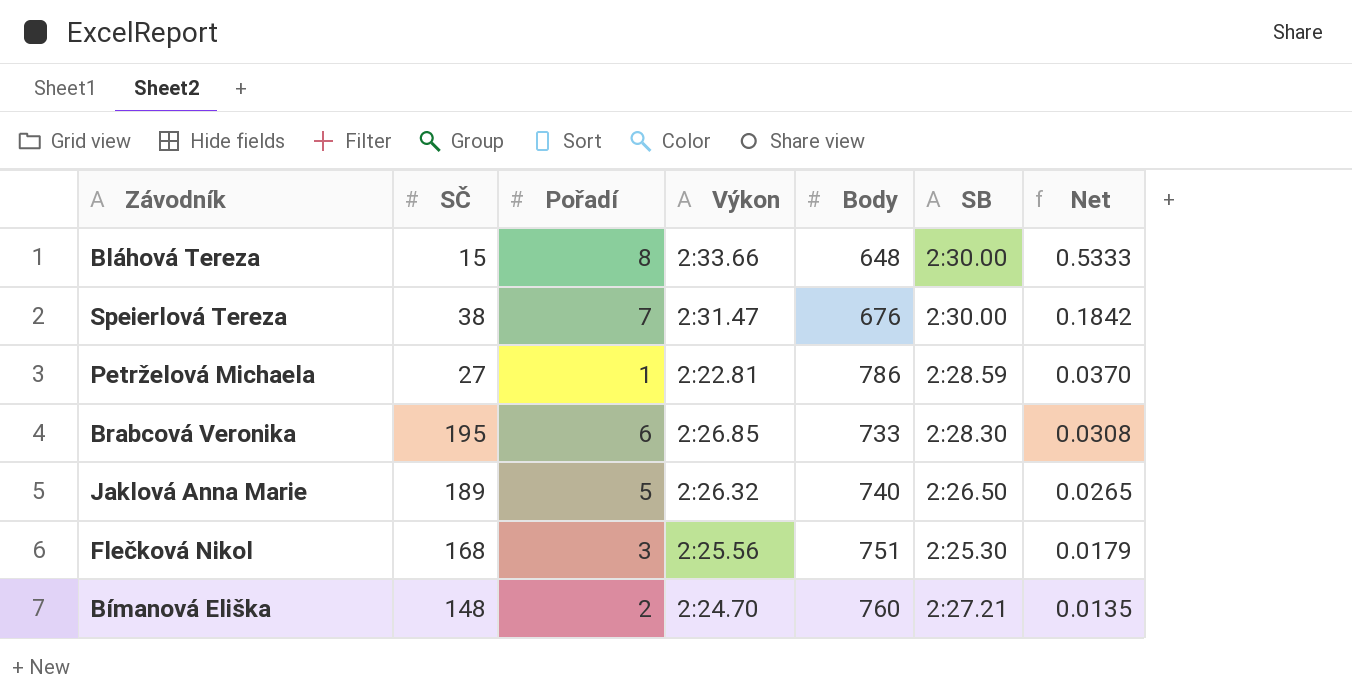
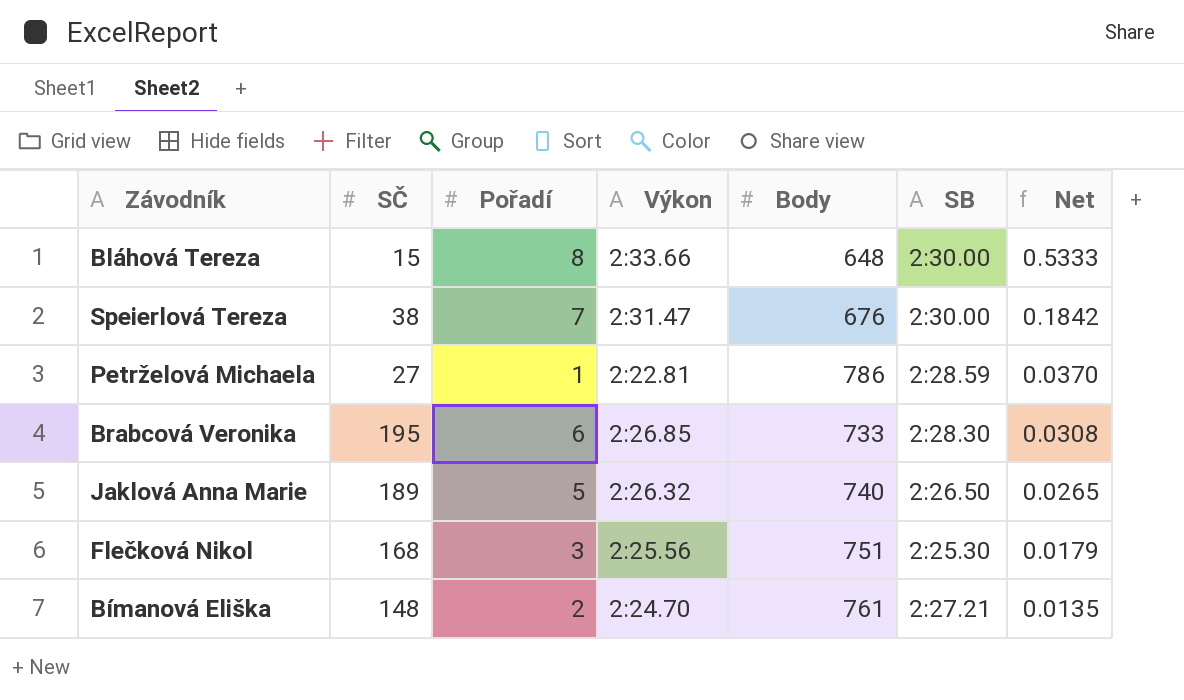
Bímanová Eliška | Body: 760 -> 761

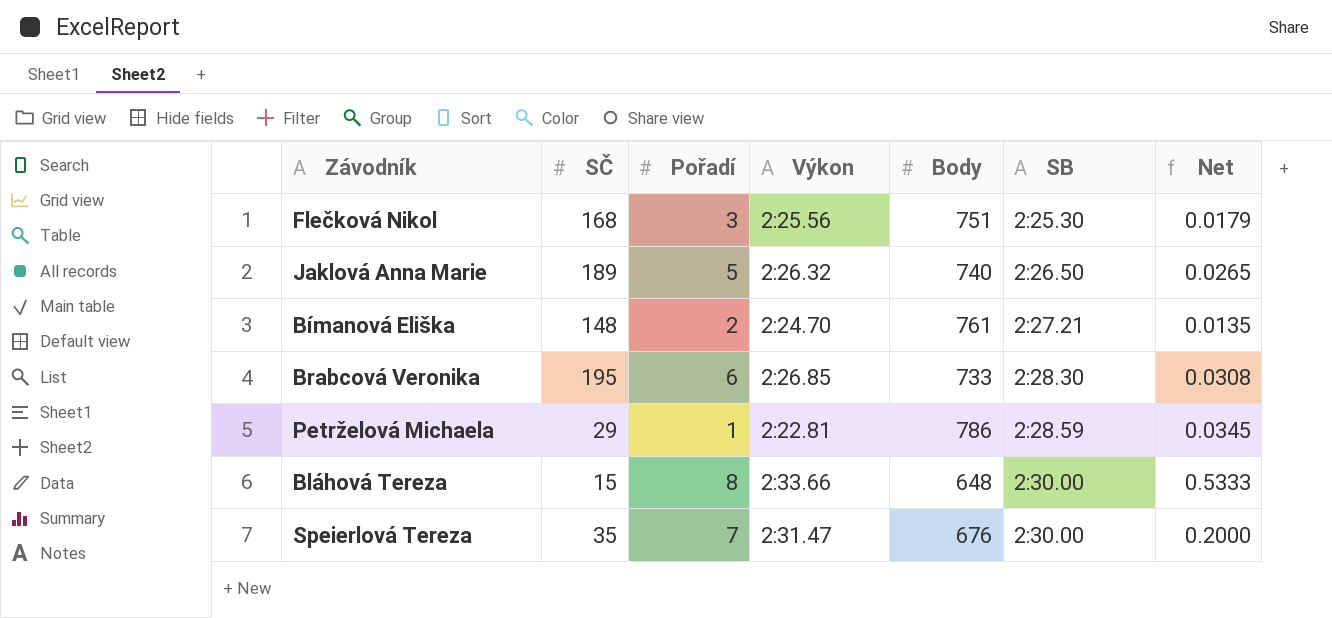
row order: Net descending -> SB ascending
Petrželová Michaela | SČ: 27 -> 29
Petrželová Michaela | Net: 0.0370 -> 0.0345
Speierlová Tereza | SČ: 38 -> 35
Speierlová Tereza | Net: 0.1842 -> 0.2000

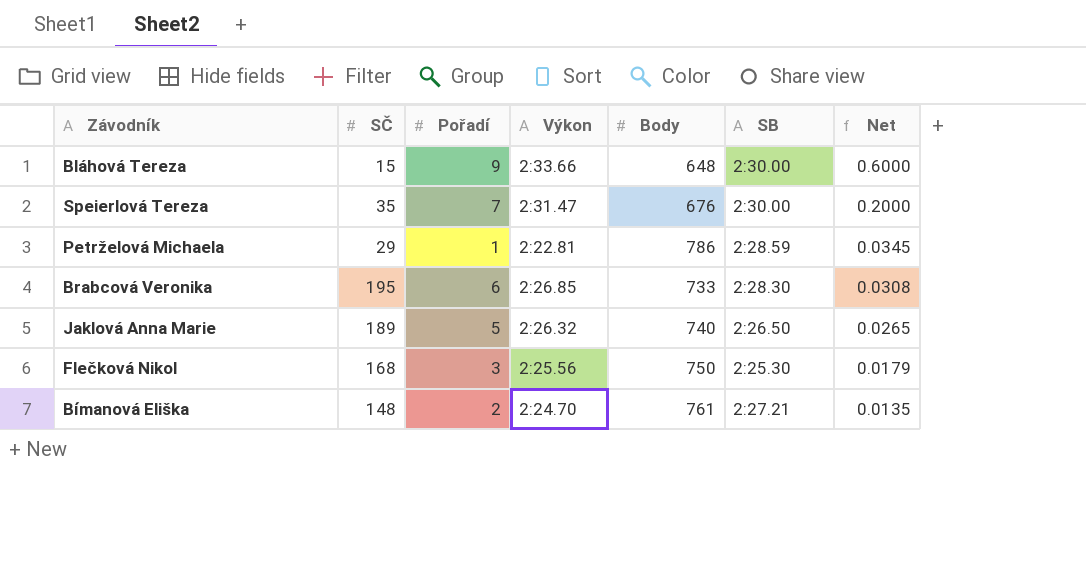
row order: SB ascending -> Net descending
Bláhová Tereza | Pořadí: 8 -> 9
Bláhová Tereza | Net: 0.5333 -> 0.6000
Flečková Nikol | Body: 751 -> 750

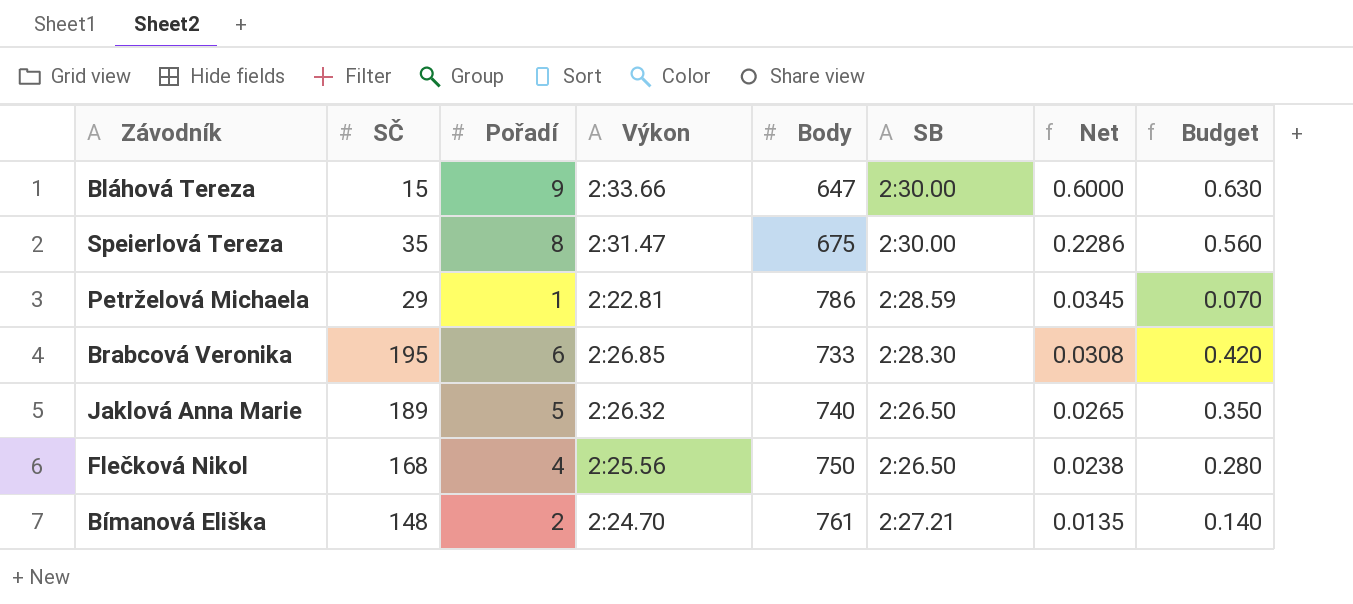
column Budget | formula: none -> [Pořadí] * 0.07
Bláhová Tereza | Body: 648 -> 647
Speierlová Tereza | Pořadí: 7 -> 8
Speierlová Tereza | Body: 676 -> 675
Speierlová Tereza | Net: 0.2000 -> 0.2286
Flečková Nikol | Pořadí: 3 -> 4
Flečková Nikol | SB: 2:25.30 -> 2:26.50
Flečková Nikol | Net: 0.0179 -> 0.0238

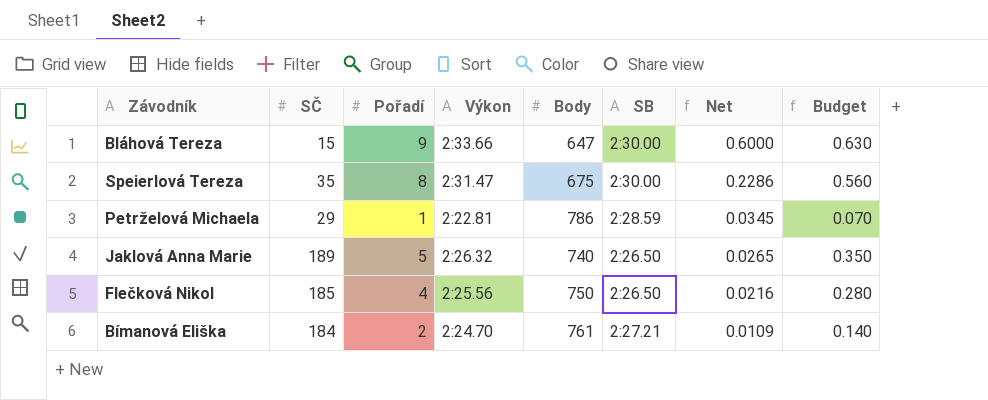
row Brabcová Veronika: 195 | 6 | 2:26.85 | 733 | 2:28.30 | 0.0308 | 0.420 -> none
Flečková Nikol | SČ: 168 -> 185
Flečková Nikol | Net: 0.0238 -> 0.0216
Bímanová Eliška | SČ: 148 -> 184
Bímanová Eliška | Net: 0.0135 -> 0.0109

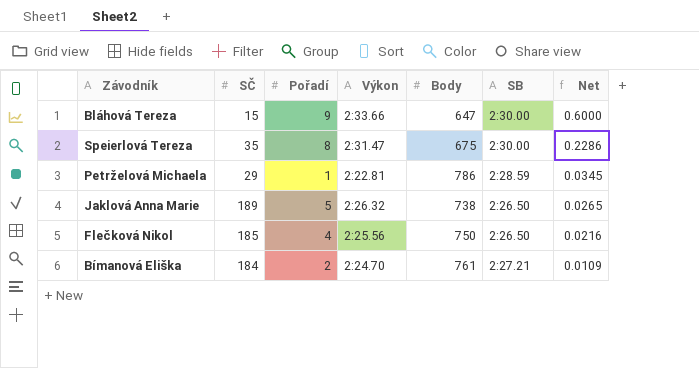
column Budget | formula: [Pořadí] * 0.07 -> none
Jaklová Anna Marie | Body: 740 -> 738

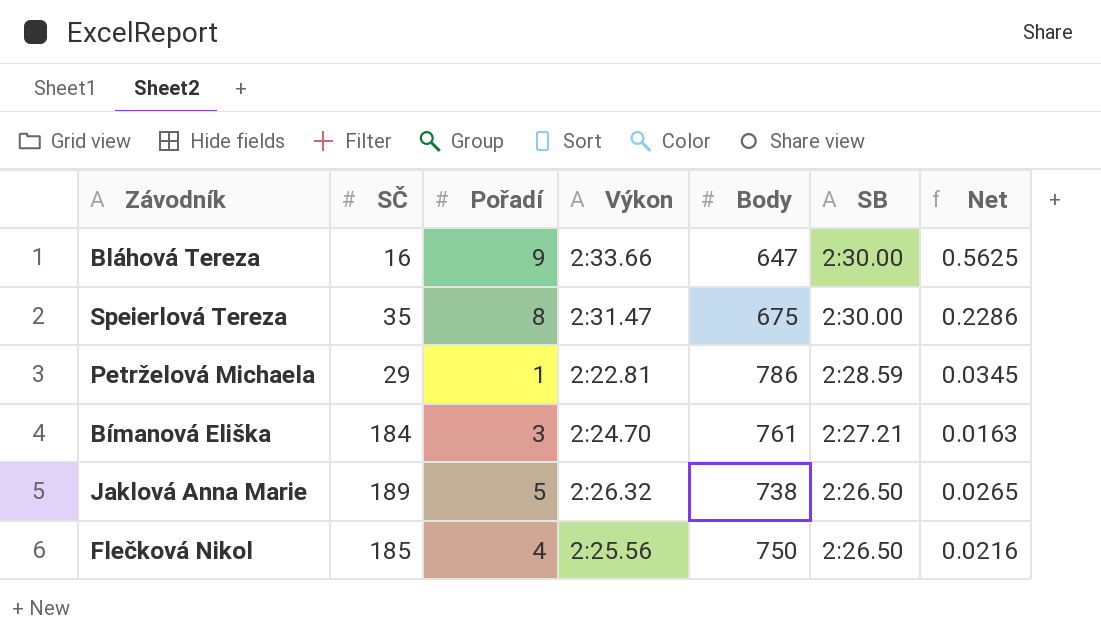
row order: Net descending -> SB descending
Bláhová Tereza | SČ: 15 -> 16
Bláhová Tereza | Net: 0.6000 -> 0.5625
Bímanová Eliška | Pořadí: 2 -> 3
Bímanová Eliška | Net: 0.0109 -> 0.0163

